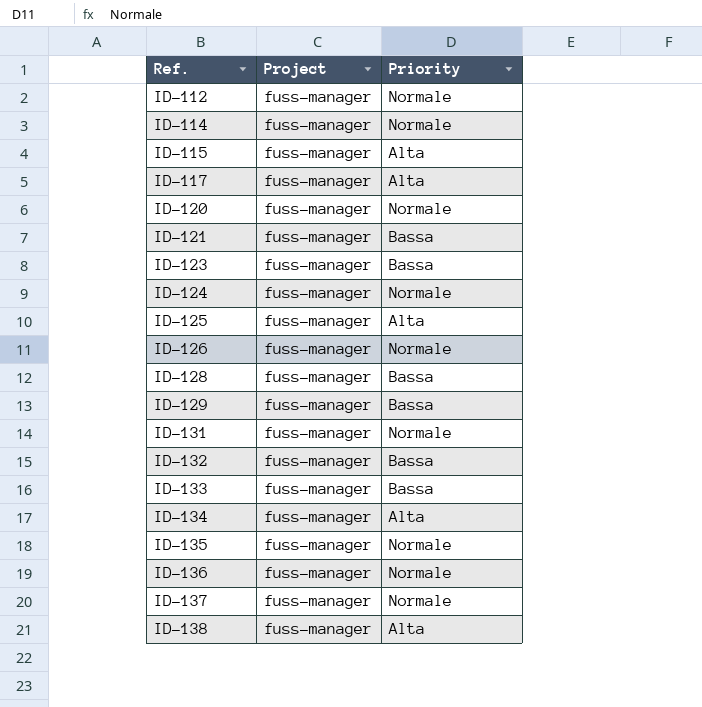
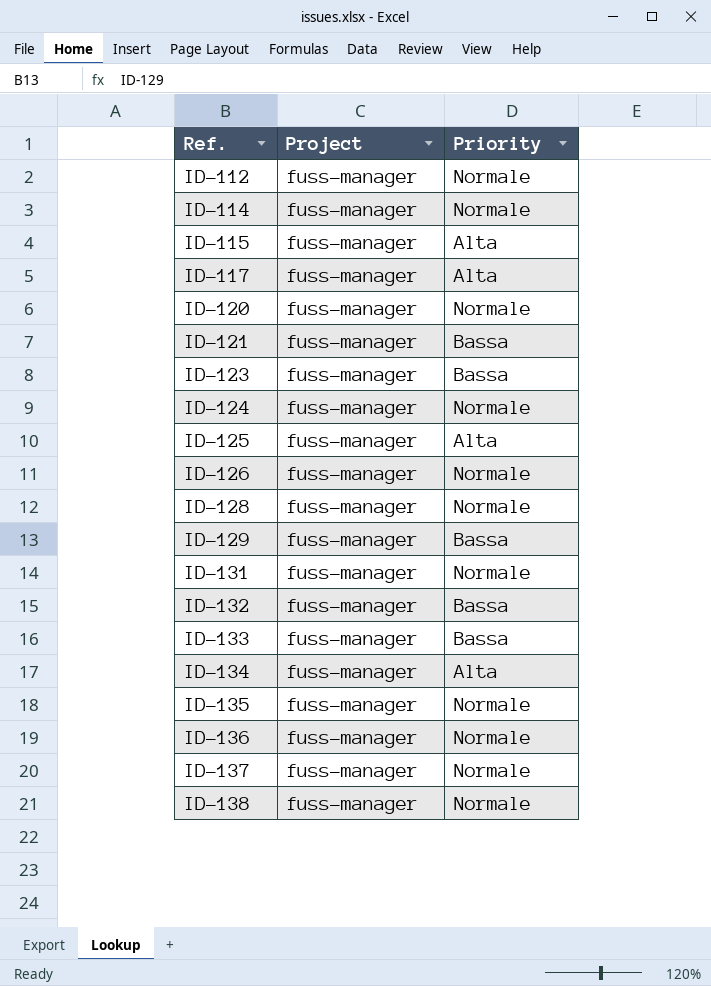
ID-128 | Priority: Bassa -> Normale
ID-138 | Priority: Alta -> Normale

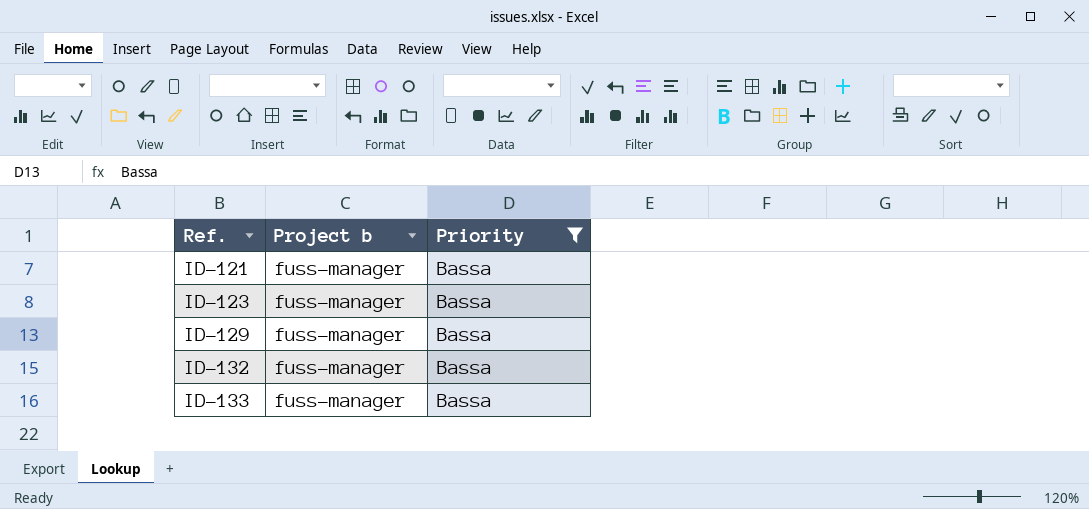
filter: none -> Priority = Bassa
column name: Project -> Project b

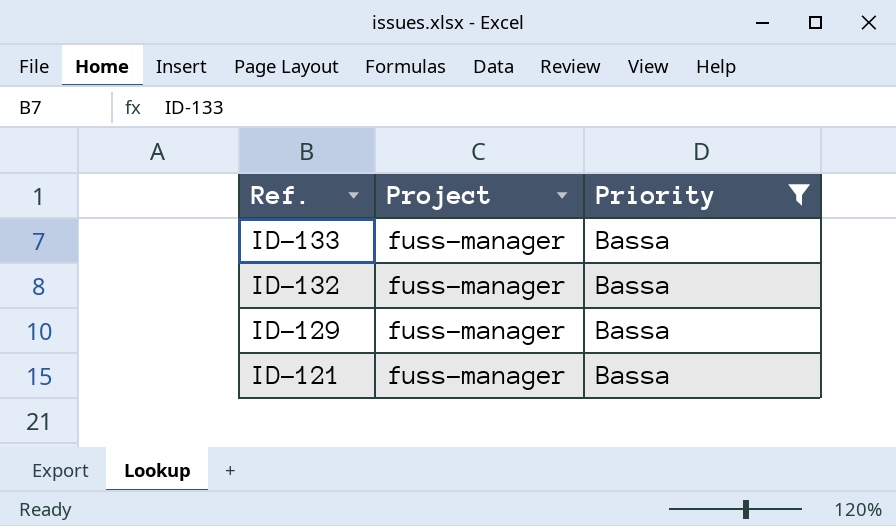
row order: Ref. ascending -> Ref. descending
column name: Project b -> Project
row ID-123: fuss-manager | Bassa -> none

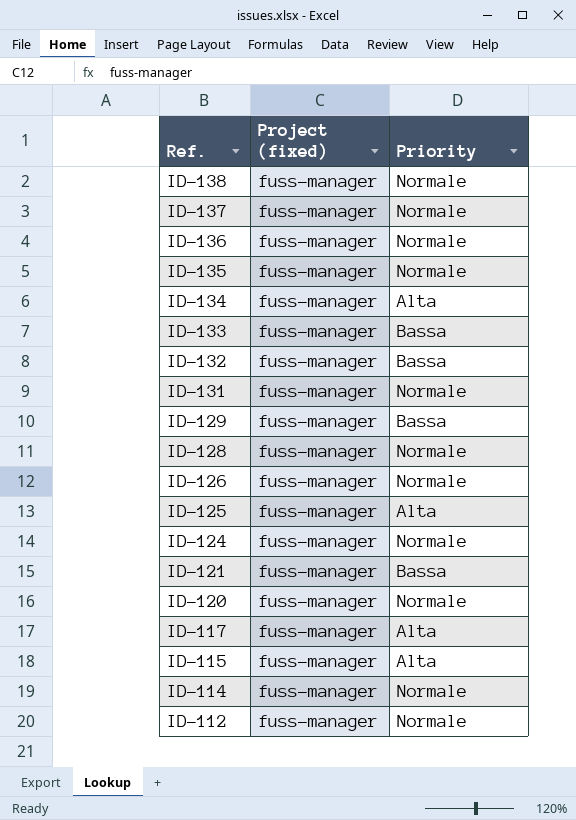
filter: Priority = Bassa -> none
column name: Project -> Project (fixed)

